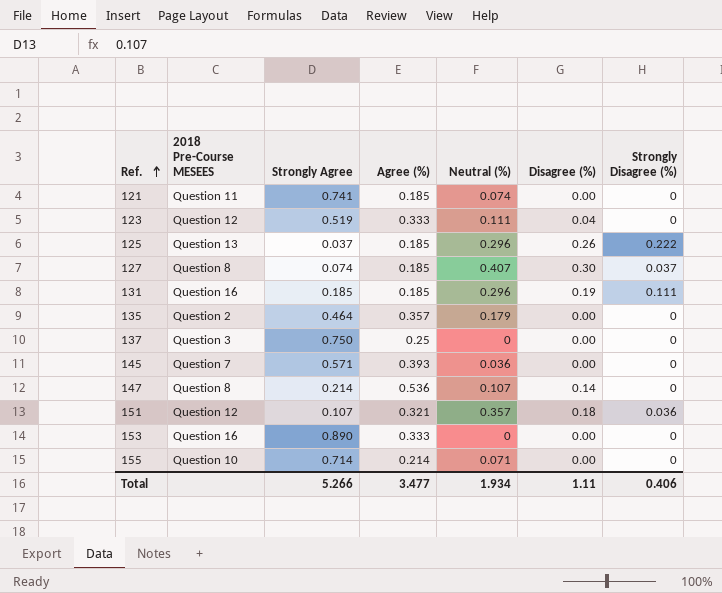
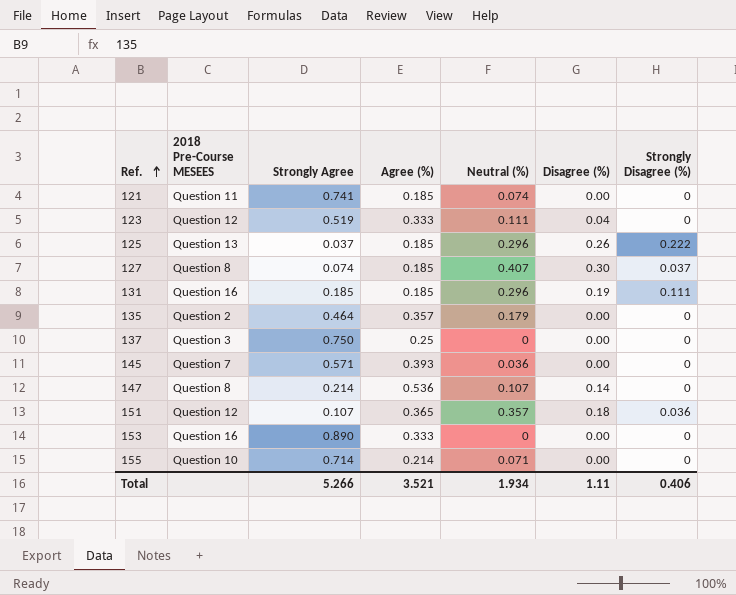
151 | Agree (%): 0.321 -> 0.365
Total | Agree (%): 3.477 -> 3.521

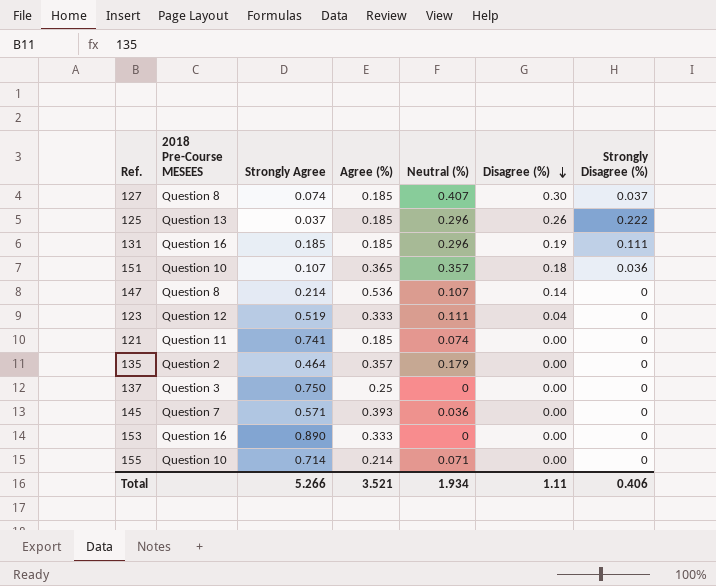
row order: Ref. ascending -> Disagree (%) descending
151 | 2018 Pre-Course MESEES: Question 12 -> Question 10

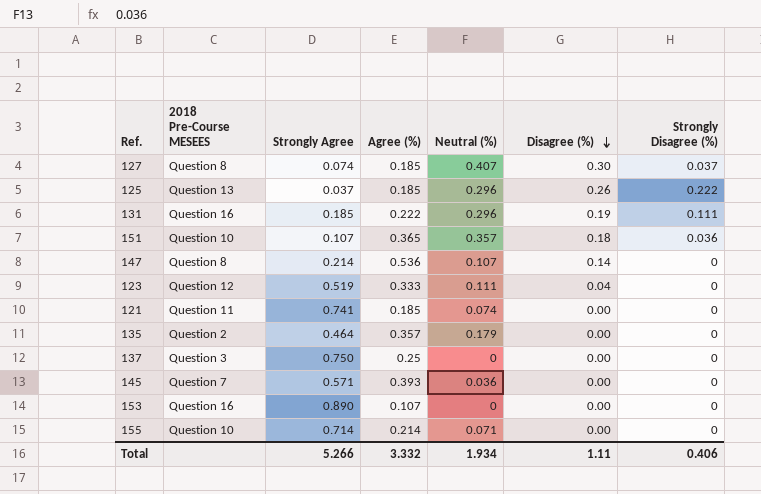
131 | Agree (%): 0.185 -> 0.222
153 | Agree (%): 0.333 -> 0.107
Total | Agree (%): 3.521 -> 3.332

